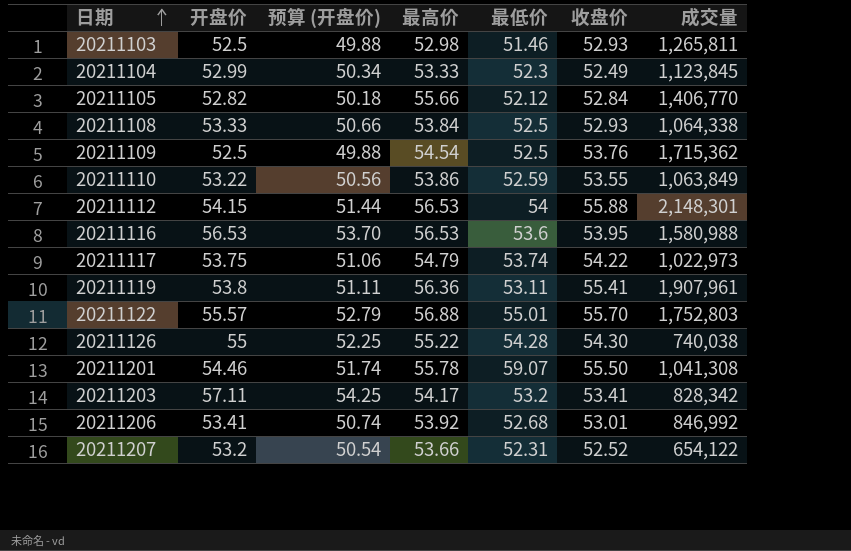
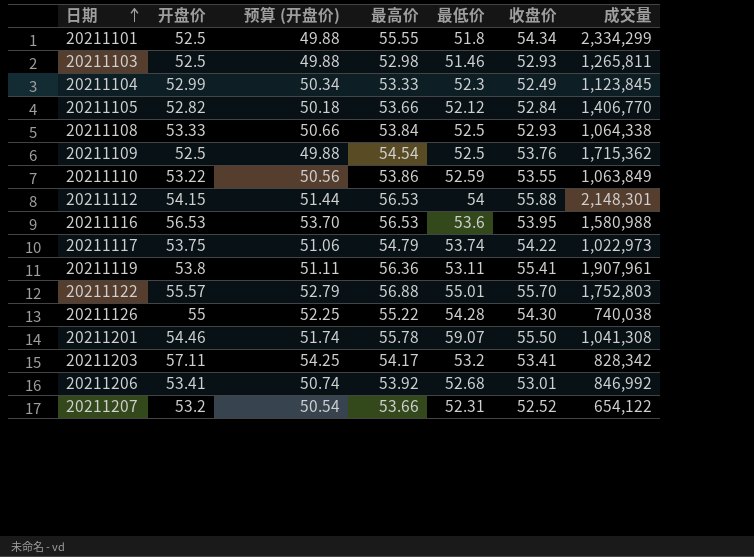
row 20211101: none -> 52.5 | 49.88 | 55.55 | 51.8 | 54.34 | 2,334,299
20211105 | 最高价: 55.66 -> 53.66

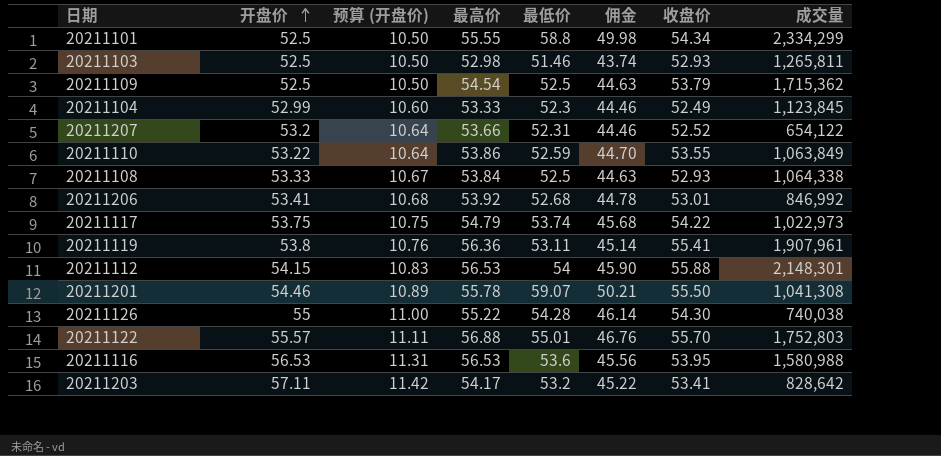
row order: 日期 ascending -> 开盘价 ascending
column 预算 (开盘价) | formula: [开盘价] * 0.95 -> [开盘价] * 0.2
column 佣金 | formula: none -> [最低价] * 0.85
row 20211105: 52.82 | 50.18 | 53.66 | 52.12 | 52.84 | 1,406,770 -> none
20211101 | 最低价: 51.8 -> 58.8
20211109 | 收盘价: 53.76 -> 53.79
20211203 | 成交量: 828,342 -> 828,642

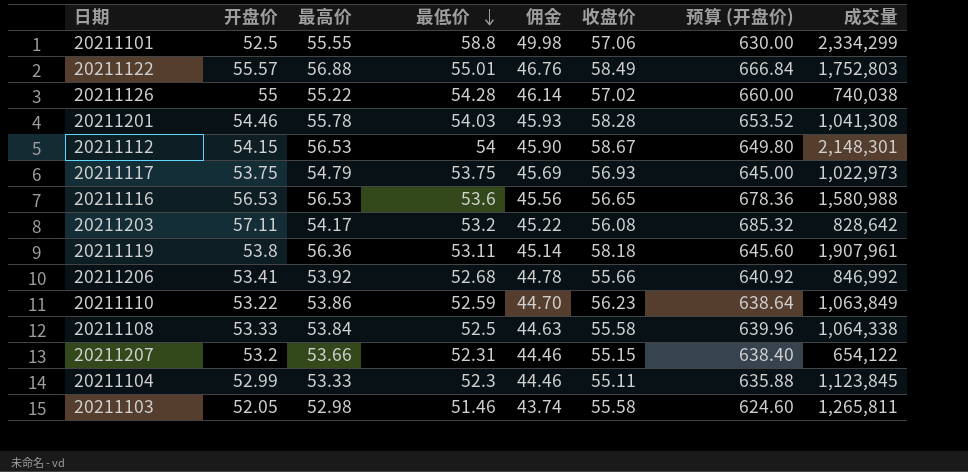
row order: 开盘价 ascending -> 最低价 descending
column 预算 (开盘价) | formula: [开盘价] * 0.2 -> [开盘价] * 12
column 预算 (开盘价) | position: 3 -> 7
row 20211109: 52.5 | 10.50 | 54.54 | 52.5 | 44.63 | 53.79 | 1,715,362 -> none
20211101 | 收盘价: 54.34 -> 57.06
20211122 | 收盘价: 55.70 -> 58.49
20211126 | 收盘价: 54.30 -> 57.02
20211201 | 最低价: 59.07 -> 54.03
20211201 | 佣金: 50.21 -> 45.93
20211201 | 收盘价: 55.50 -> 58.28
20211112 | 收盘价: 55.88 -> 58.67
20211117 | 最低价: 53.74 -> 53.75
20211117 | 佣金: 45.68 -> 45.69
20211117 | 收盘价: 54.22 -> 56.93
20211116 | 收盘价: 53.95 -> 56.65
20211203 | 收盘价: 53.41 -> 56.08
20211119 | 收盘价: 55.41 -> 58.18
20211206 | 收盘价: 53.01 -> 55.66
20211110 | 收盘价: 53.55 -> 56.23
20211108 | 收盘价: 52.93 -> 55.58
20211207 | 收盘价: 52.52 -> 55.15
20211104 | 收盘价: 52.49 -> 55.11
20211103 | 开盘价: 52.5 -> 52.05
20211103 | 收盘价: 52.93 -> 55.58

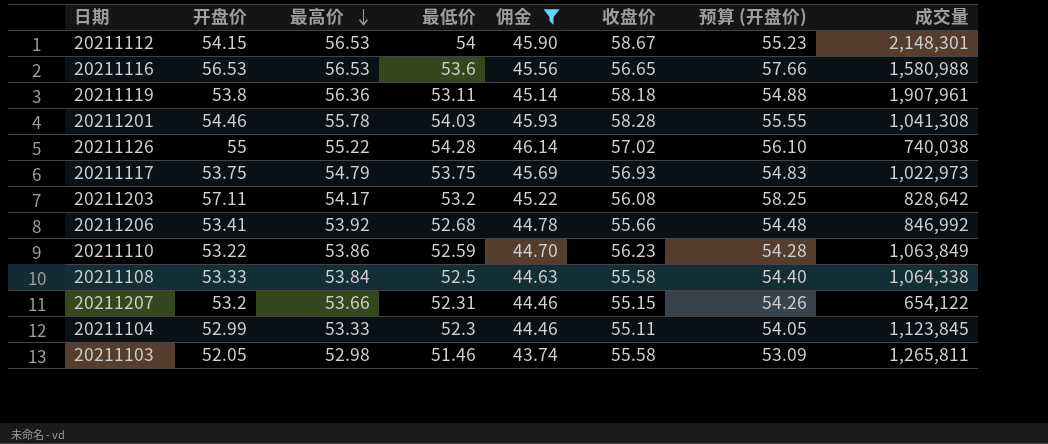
filter: none -> 佣金 <= 46.14
row order: 最低价 descending -> 最高价 descending
column 预算 (开盘价) | formula: [开盘价] * 12 -> [开盘价] * 1.02

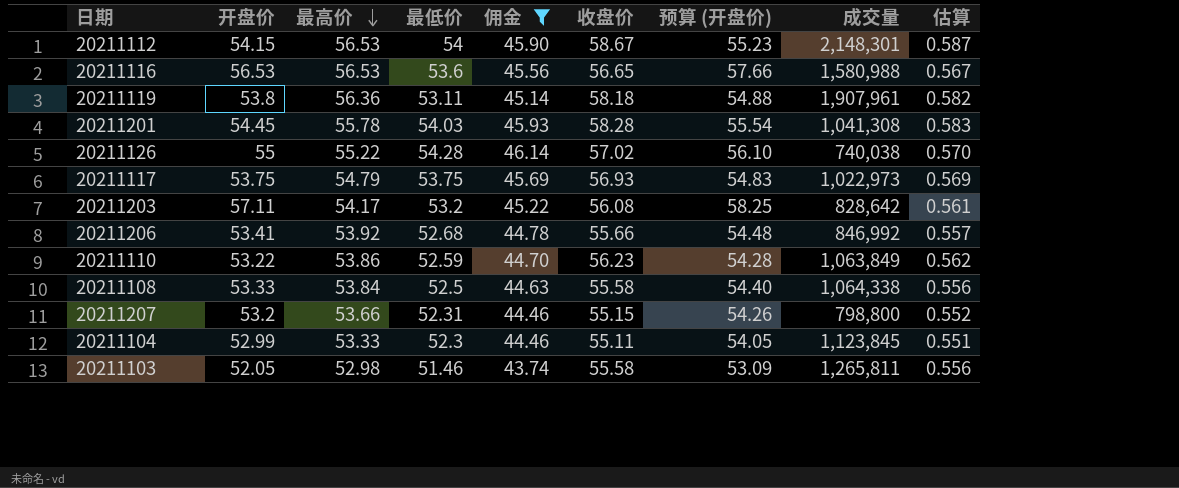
column 估算 | formula: none -> [收盘价] * 0.01
20211201 | 开盘价: 54.46 -> 54.45
20211201 | 预算 (开盘价): 55.55 -> 55.54
20211207 | 成交量: 654,122 -> 798,800

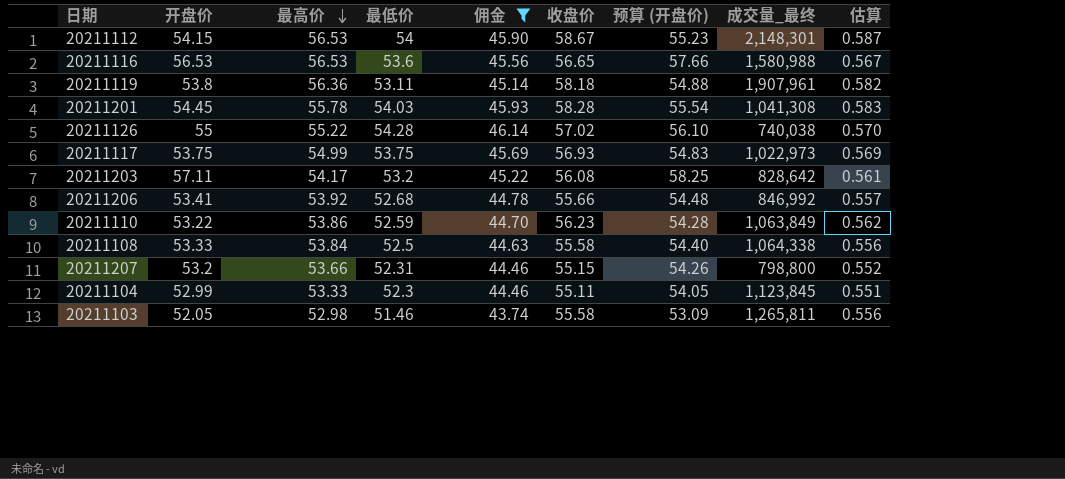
column name: 成交量 -> 成交量_最终
20211117 | 最高价: 54.79 -> 54.99

